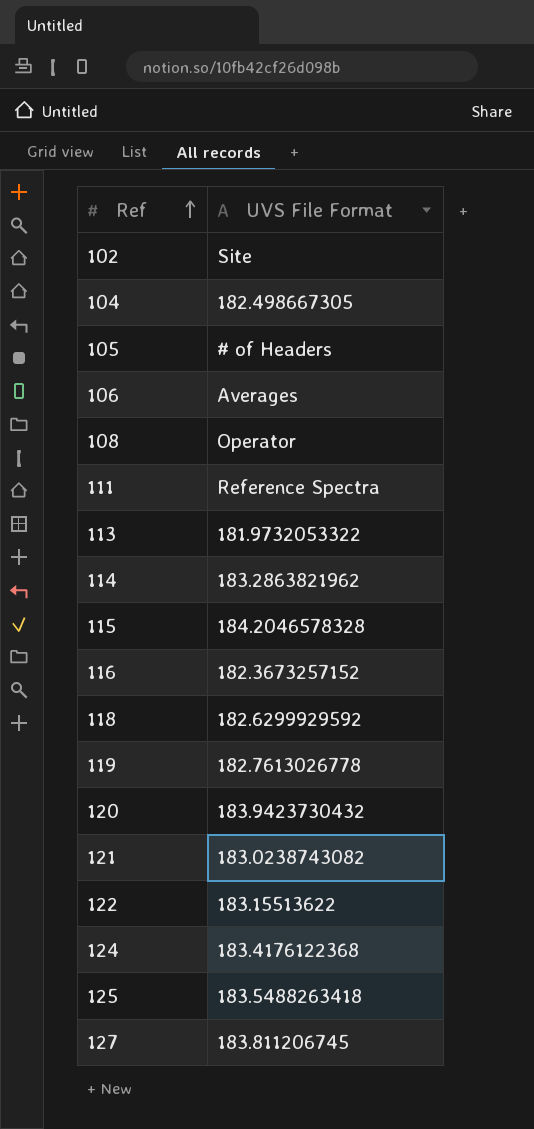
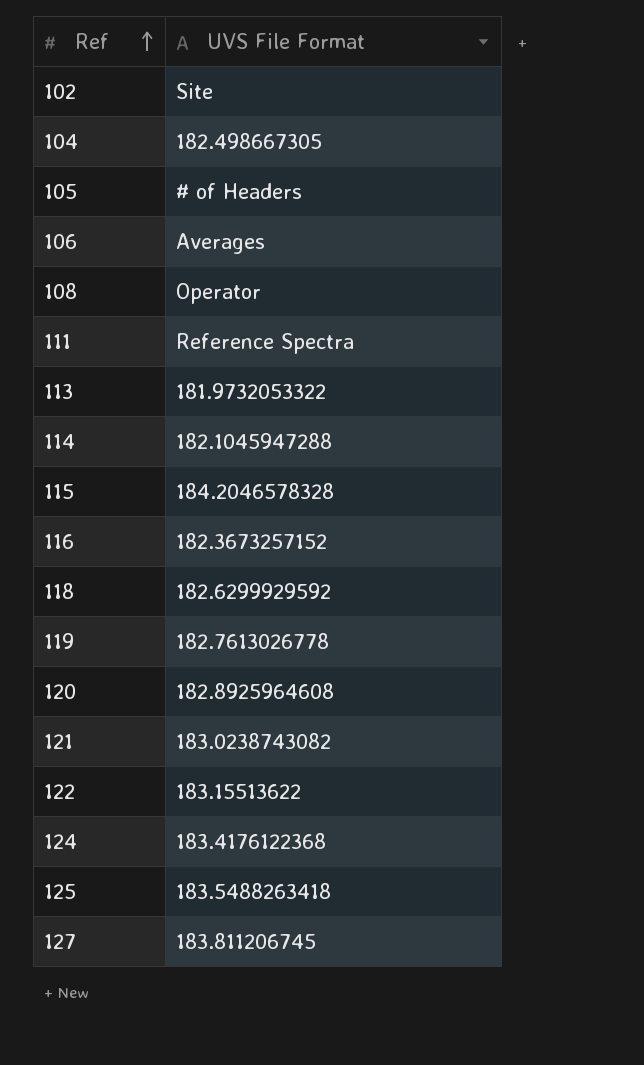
114 | UVS File Format: 183.2863821962 -> 182.1045947288
120 | UVS File Format: 183.9423730432 -> 182.8925964608

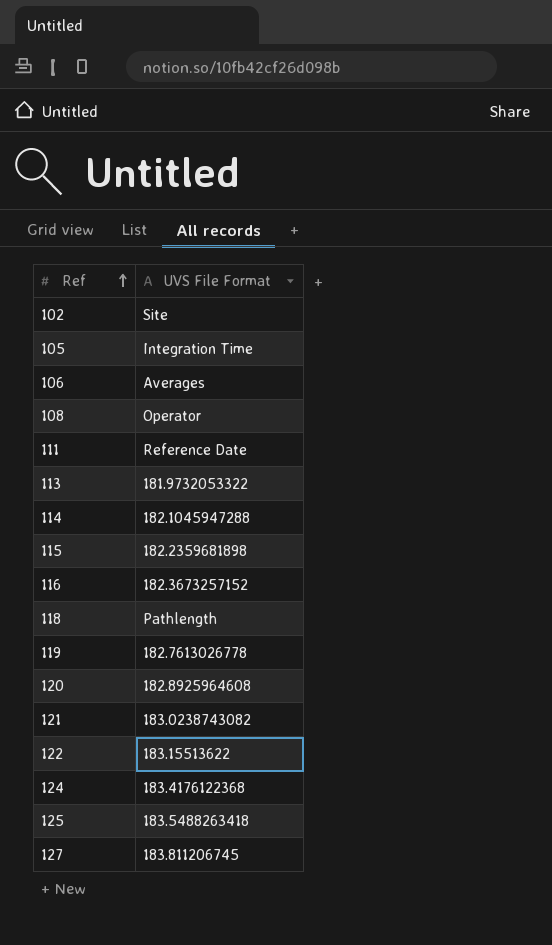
row 104: 182.498667305 -> none
105 | UVS File Format: # of Headers -> Integration Time
111 | UVS File Format: Reference Spectra -> Reference Date
115 | UVS File Format: 184.2046578328 -> 182.2359681898
118 | UVS File Format: 182.6299929592 -> Pathlength

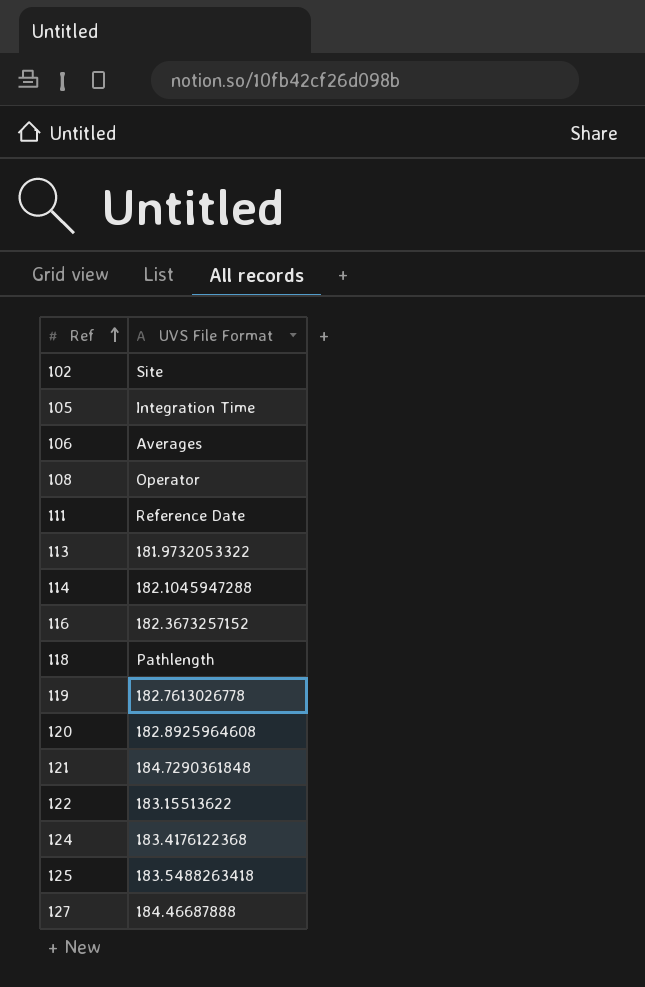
row 115: 182.2359681898 -> none
121 | UVS File Format: 183.0238743082 -> 184.7290361848
127 | UVS File Format: 183.811206745 -> 184.46687888

